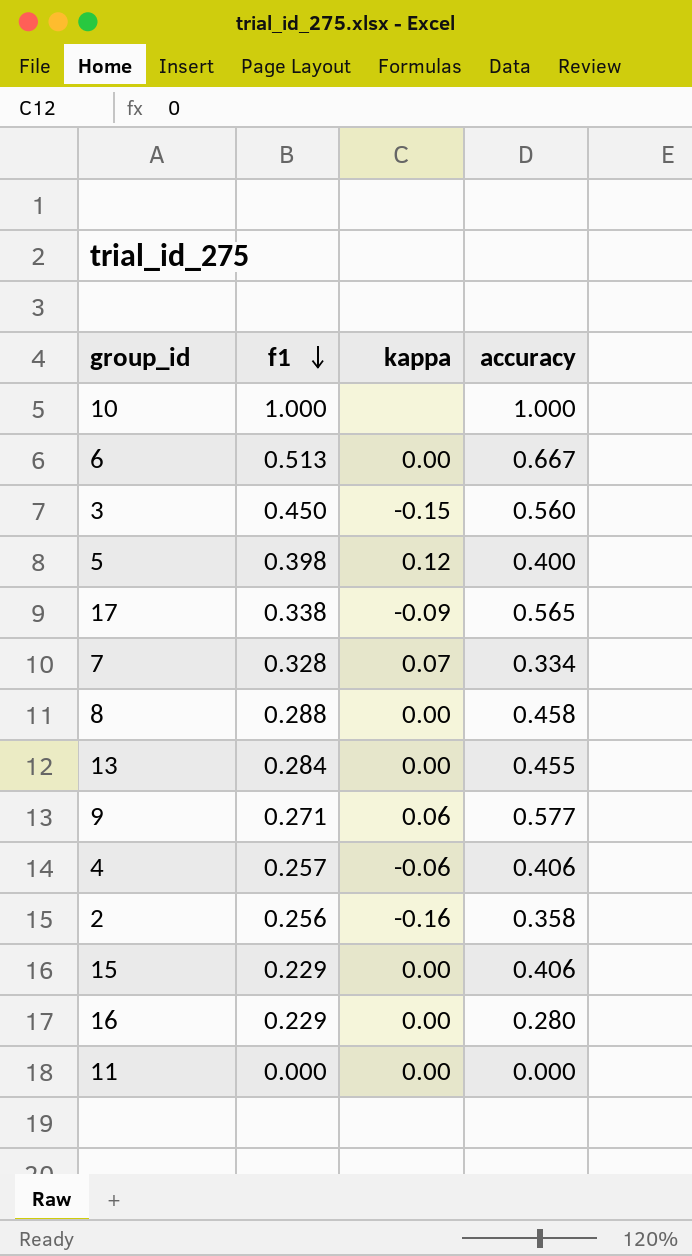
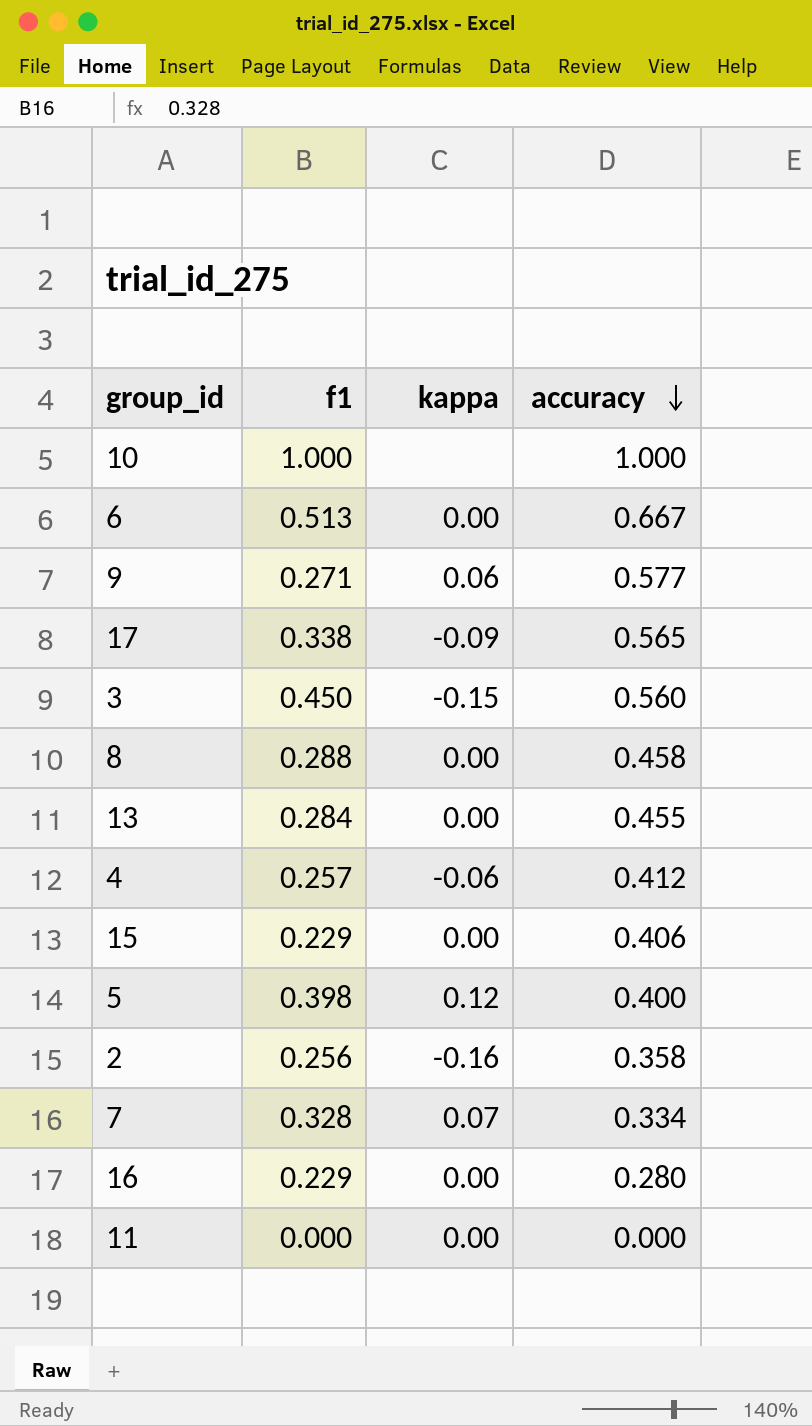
row order: f1 descending -> accuracy descending
4 | accuracy: 0.406 -> 0.412

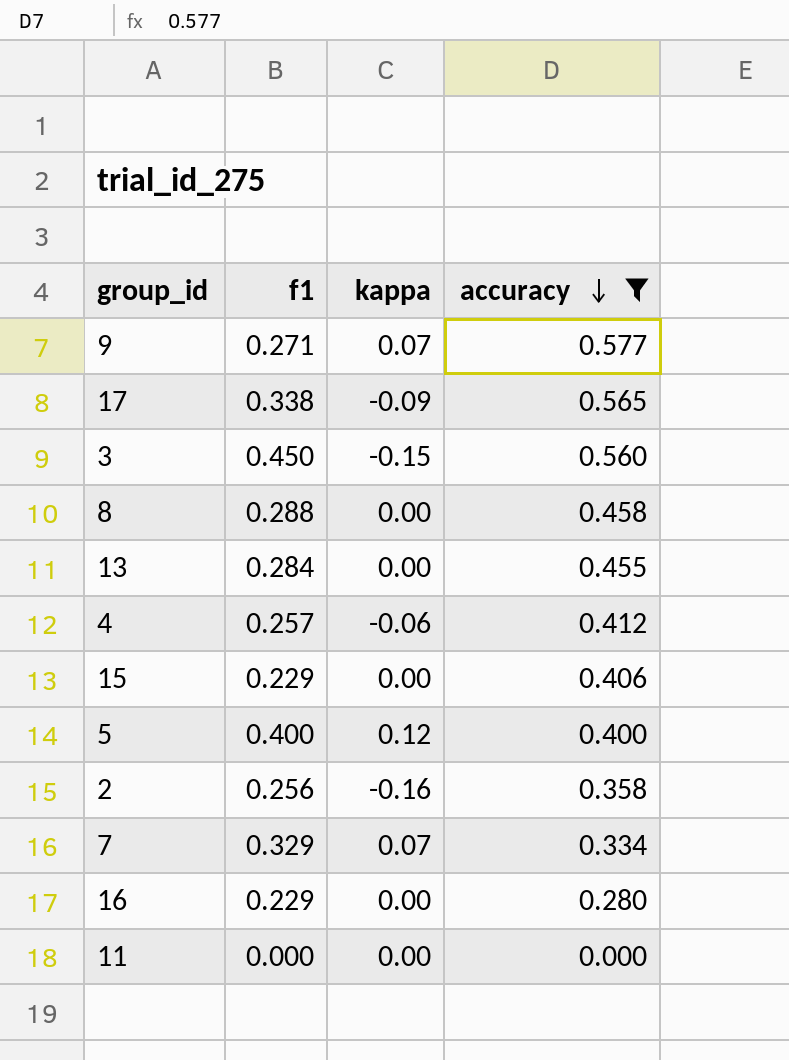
filter: none -> accuracy <= 0.577
9 | kappa: 0.06 -> 0.07
5 | f1: 0.398 -> 0.400
7 | f1: 0.328 -> 0.329

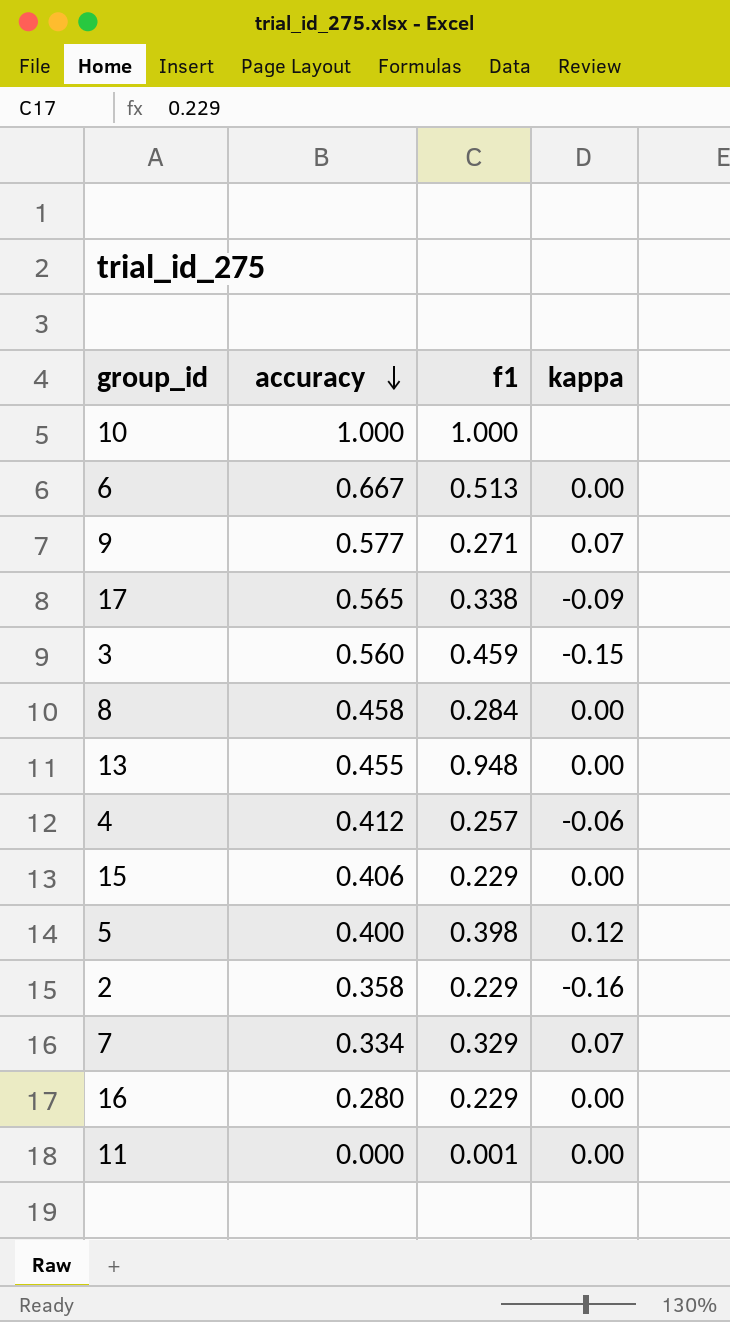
filter: accuracy <= 0.577 -> none
column accuracy | position: 4 -> 2
3 | f1: 0.450 -> 0.459
8 | f1: 0.288 -> 0.284
13 | f1: 0.284 -> 0.948
5 | f1: 0.400 -> 0.398
2 | f1: 0.256 -> 0.229
11 | f1: 0.000 -> 0.001

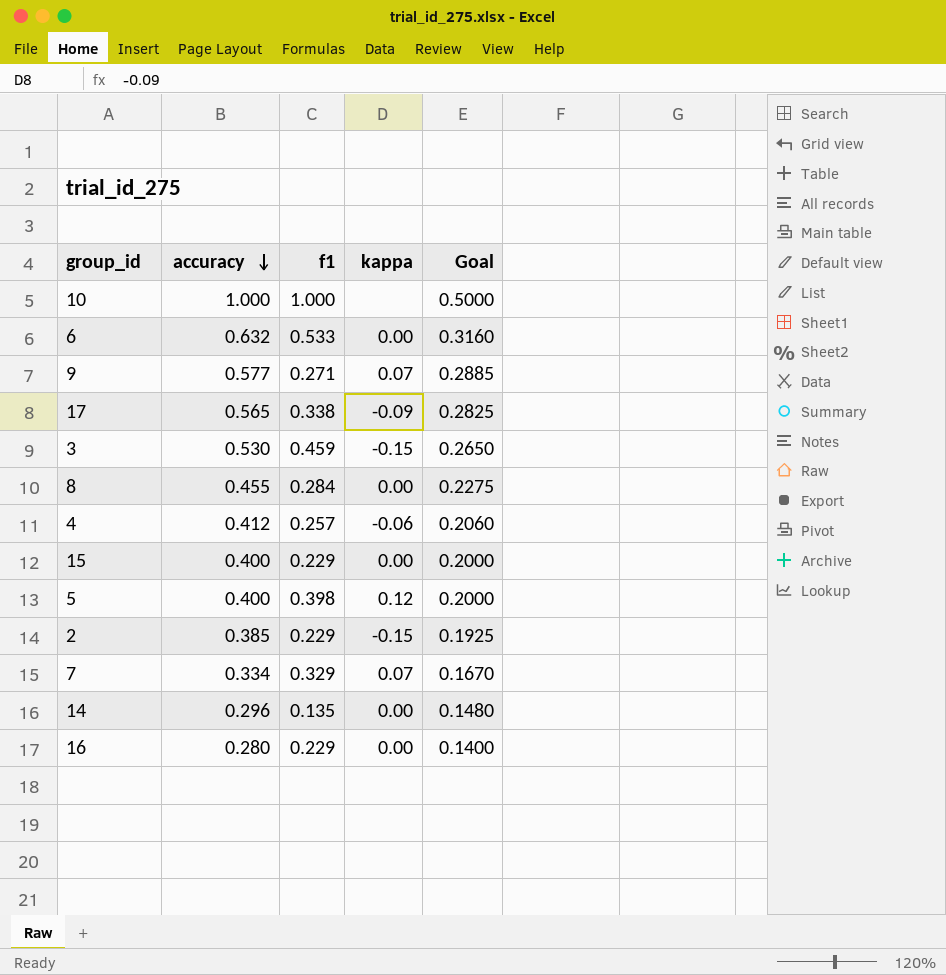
column Goal | formula: none -> [accuracy] * 0.5
row 13: 0.455 | 0.948 | 0.00 -> none
row 11: 0.000 | 0.001 | 0.00 -> none
6 | accuracy: 0.667 -> 0.632
6 | f1: 0.513 -> 0.533
3 | accuracy: 0.560 -> 0.530
8 | accuracy: 0.458 -> 0.455
15 | accuracy: 0.406 -> 0.400
2 | accuracy: 0.358 -> 0.385
2 | kappa: -0.16 -> -0.15
row 14: none -> 0.296 | 0.135 | 0.00 | 0.1480

